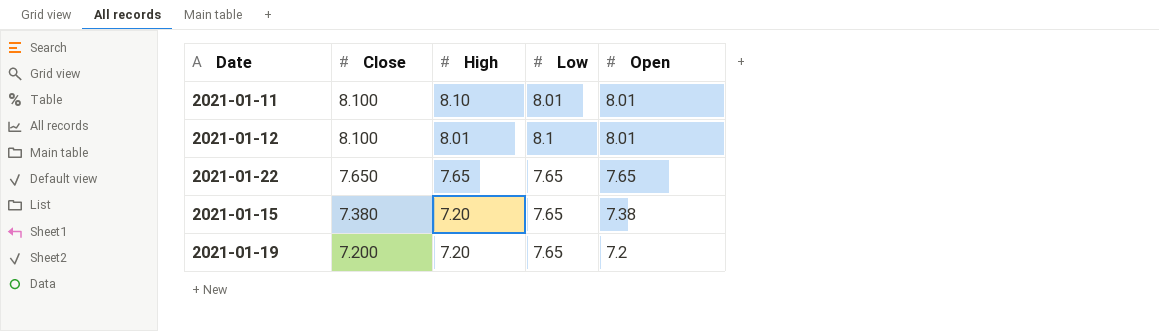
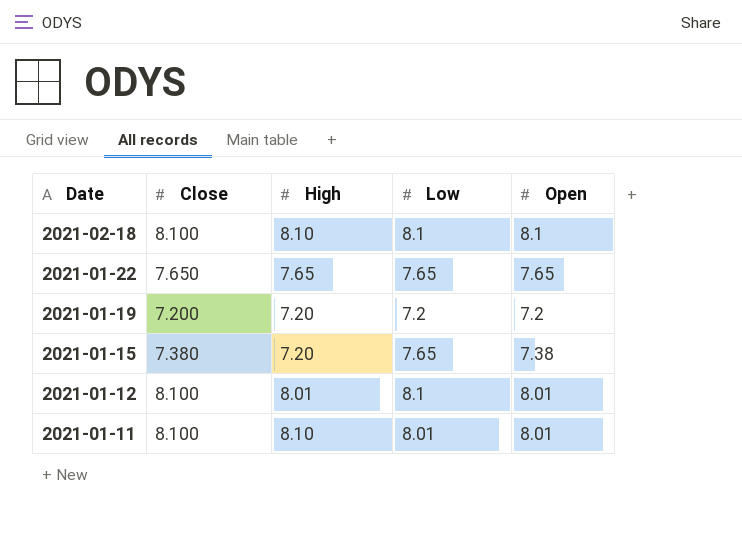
row order: Close descending -> Date descending
row 2021-02-18: none -> 8.100 | 8.10 | 8.1 | 8.1
2021-01-19 | Low: 7.65 -> 7.2

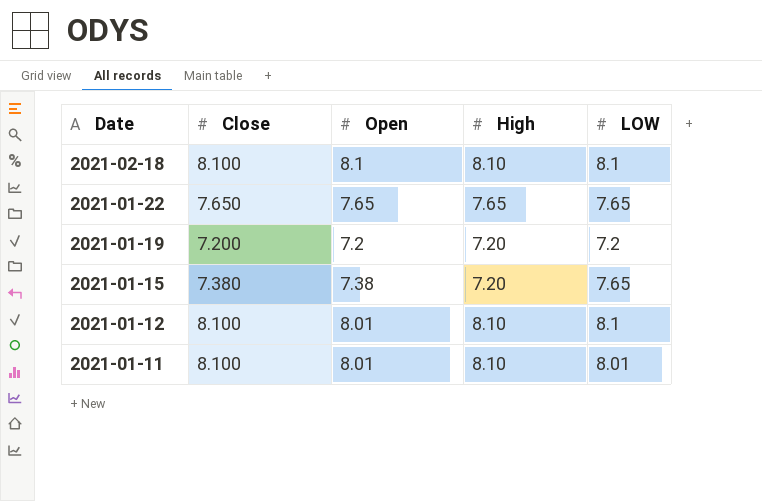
column Open | position: 5 -> 3
column name: Low -> LOW
2021-01-12 | High: 8.01 -> 8.10

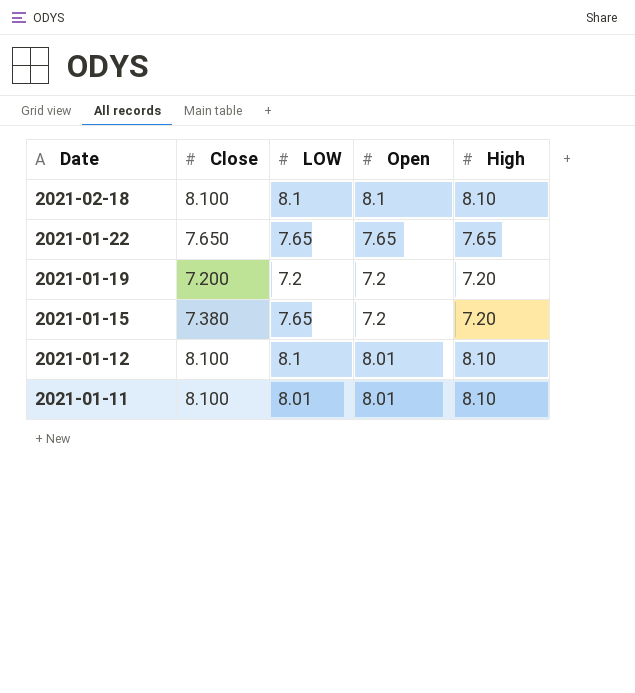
column LOW | position: 5 -> 3
2021-01-15 | Open: 7.38 -> 7.2

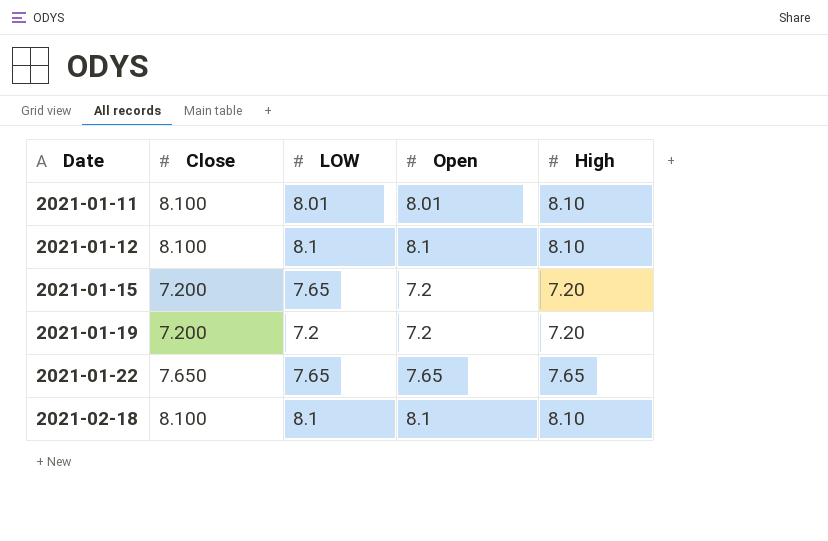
row order: Date descending -> Date ascending
2021-01-12 | Open: 8.01 -> 8.1
2021-01-15 | Close: 7.380 -> 7.200

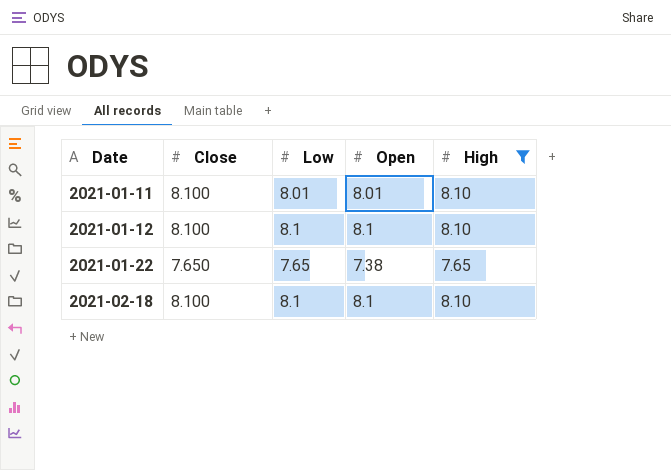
filter: none -> High != 7.20
column name: LOW -> Low
2021-01-22 | Open: 7.65 -> 7.38

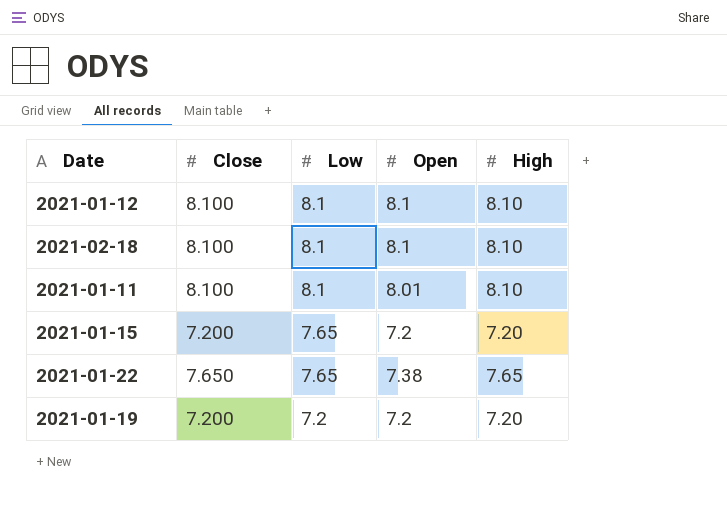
filter: High != 7.20 -> none
row order: Date ascending -> Low descending
2021-01-11 | Low: 8.01 -> 8.1

